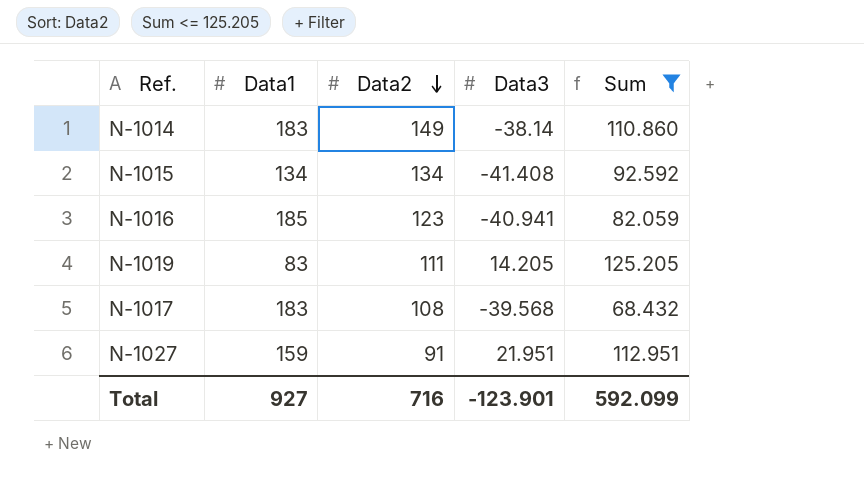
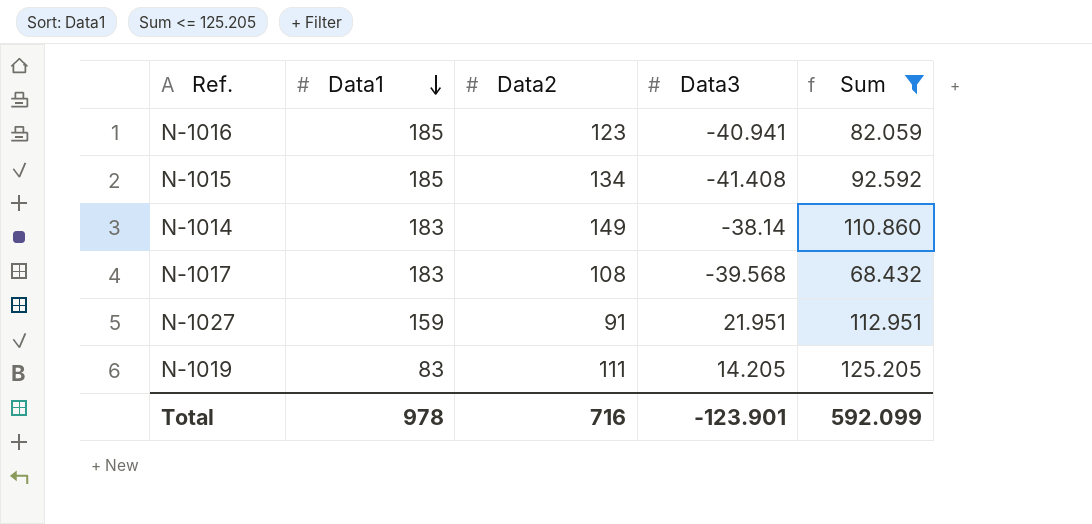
row order: Data2 descending -> Data1 descending
N-1015 | Data1: 134 -> 185
Total | Data1: 927 -> 978

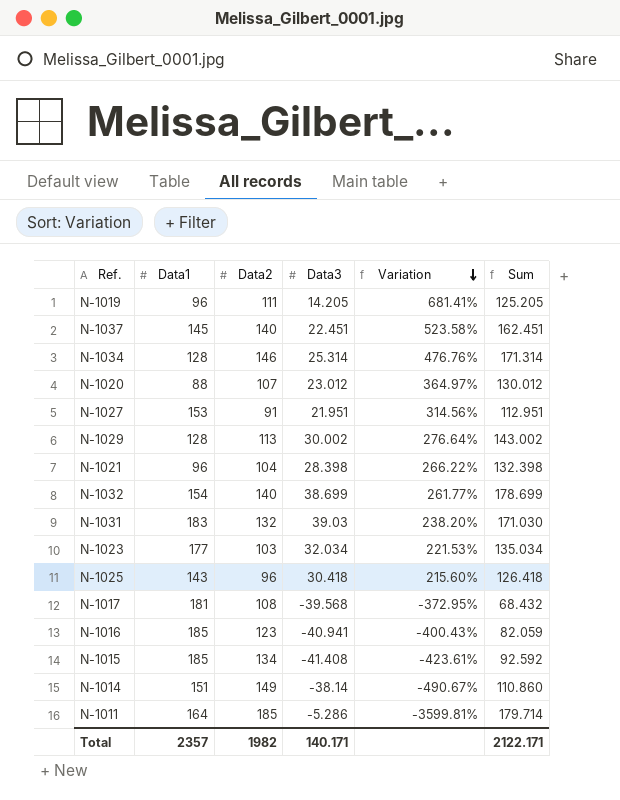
filter: Sum <= 125.205 -> none
row order: Data1 descending -> Variation descending
column Variation | formula: none -> ([Data2] - [Data3]) / [Data3]
N-1019 | Data1: 83 -> 96
N-1027 | Data1: 159 -> 153
N-1017 | Data1: 183 -> 181
N-1014 | Data1: 183 -> 151
Total | Data1: 978 -> 2357
Total | Data2: 716 -> 1982
Total | Data3: -123.901 -> 140.171
Total | Sum: 592.099 -> 2122.171

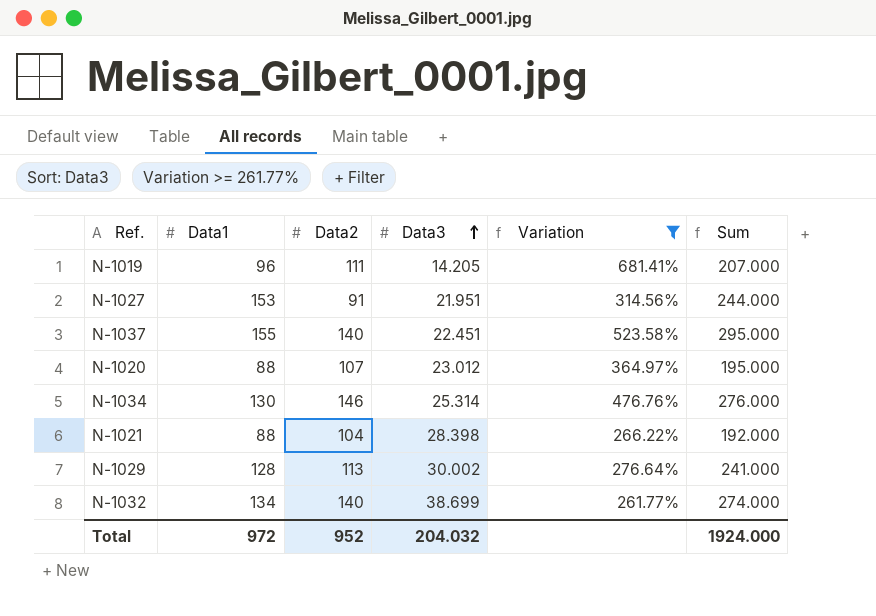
filter: none -> Variation >= 261.77%
row order: Variation descending -> Data3 ascending
column Sum | formula: [Data2] + [Data3] -> [Data1] + [Data2]
N-1037 | Data1: 145 -> 155
N-1034 | Data1: 128 -> 130
N-1021 | Data1: 96 -> 88
N-1032 | Data1: 154 -> 134
Total | Data1: 2357 -> 972
Total | Data2: 1982 -> 952
Total | Data3: 140.171 -> 204.032
Total | Sum: 2122.171 -> 1924.000

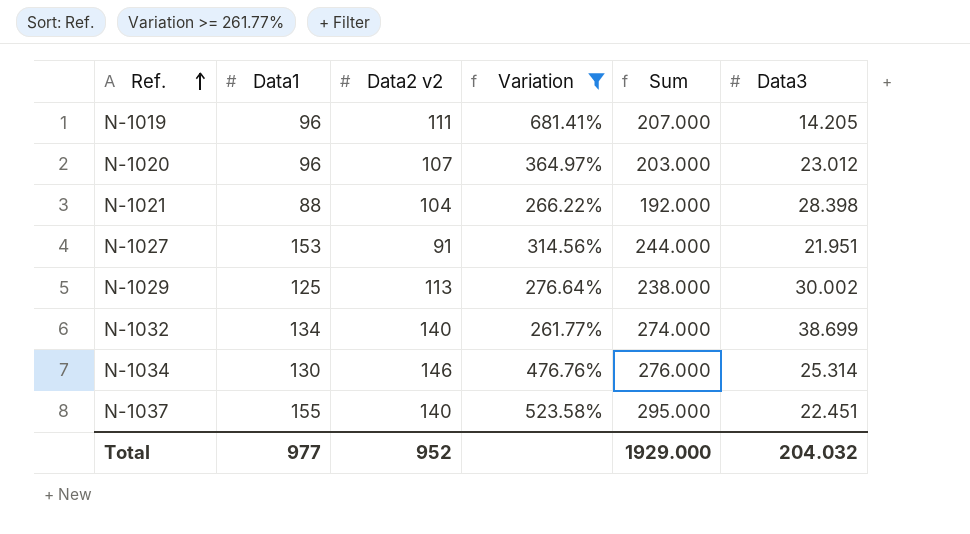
row order: Data3 ascending -> Ref. ascending
column name: Data2 -> Data2 v2
column Data3 | position: 4 -> 6
N-1020 | Data1: 88 -> 96
N-1020 | Sum: 195.000 -> 203.000
N-1029 | Data1: 128 -> 125
N-1029 | Sum: 241.000 -> 238.000
Total | Data1: 972 -> 977
Total | Sum: 1924.000 -> 1929.000

